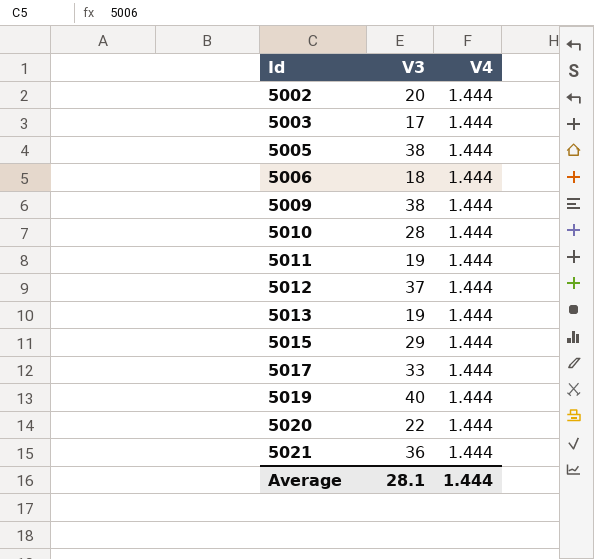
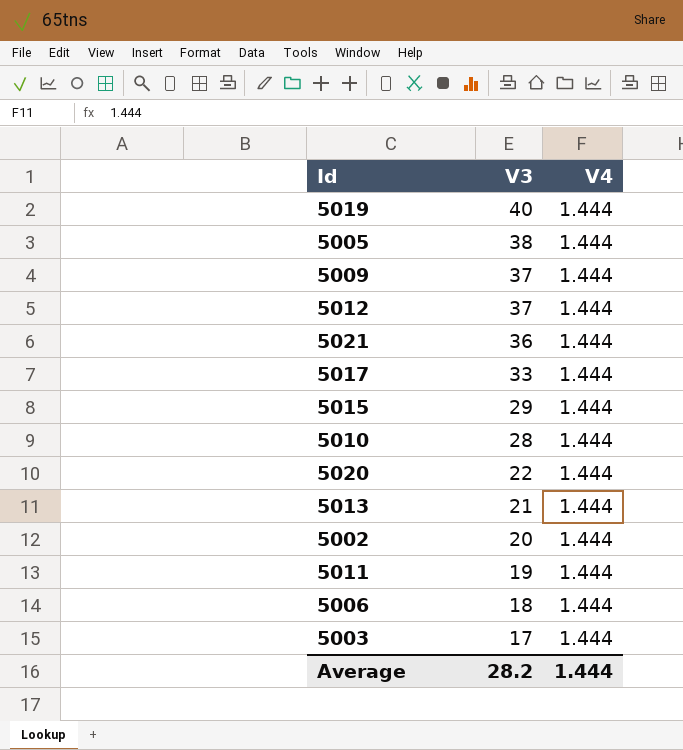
row order: Id ascending -> V3 descending
5009 | V3: 38 -> 37
5013 | V3: 19 -> 21
Average | V3: 28.1 -> 28.2

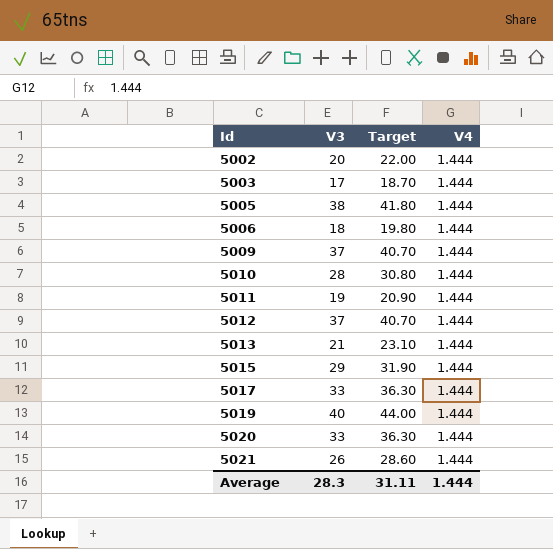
row order: V3 descending -> Id ascending
column Target | formula: none -> [V3] * 1.1
5020 | V3: 22 -> 33
5021 | V3: 36 -> 26
Average | V3: 28.2 -> 28.3

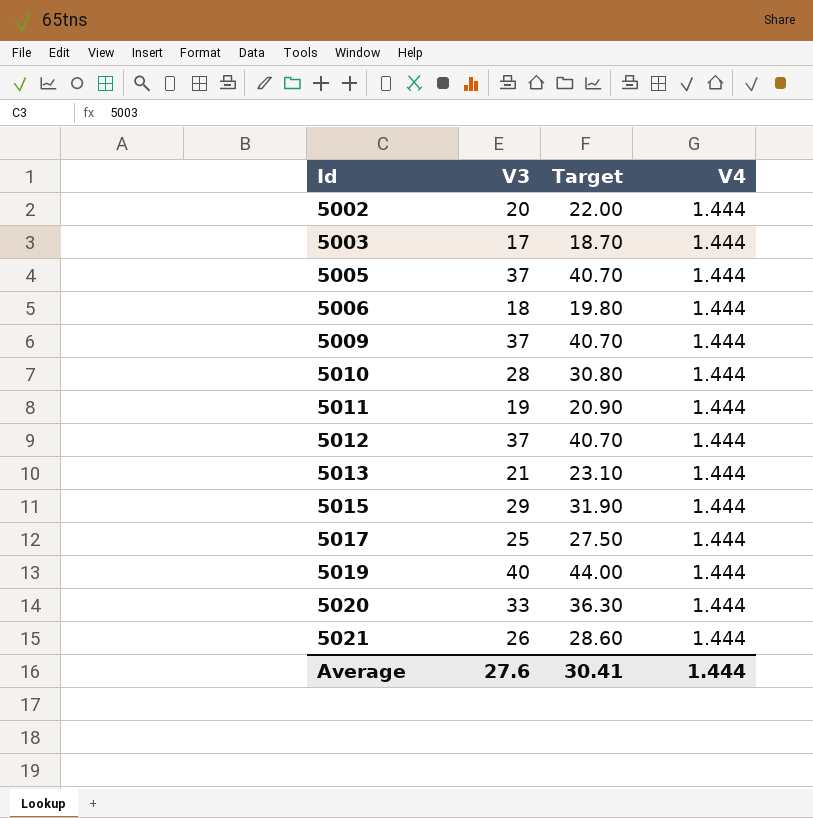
5005 | V3: 38 -> 37
5005 | Target: 41.80 -> 40.70
5017 | V3: 33 -> 25
5017 | Target: 36.30 -> 27.50
Average | V3: 28.3 -> 27.6
Average | Target: 31.11 -> 30.41

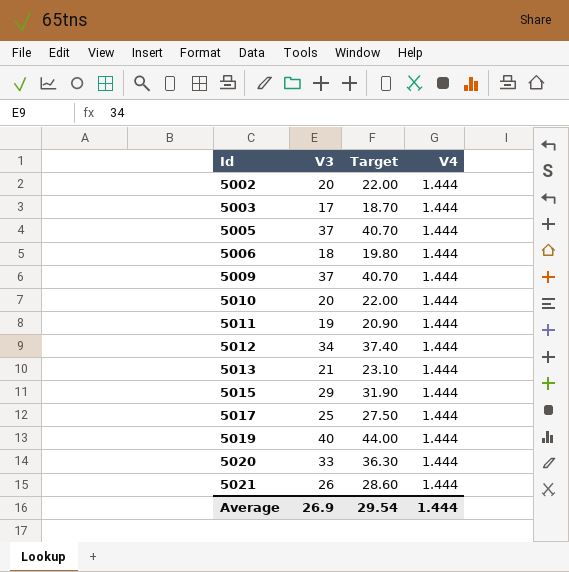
5010 | V3: 28 -> 20
5010 | Target: 30.80 -> 22.00
5012 | V3: 37 -> 34
5012 | Target: 40.70 -> 37.40
Average | V3: 27.6 -> 26.9
Average | Target: 30.41 -> 29.54

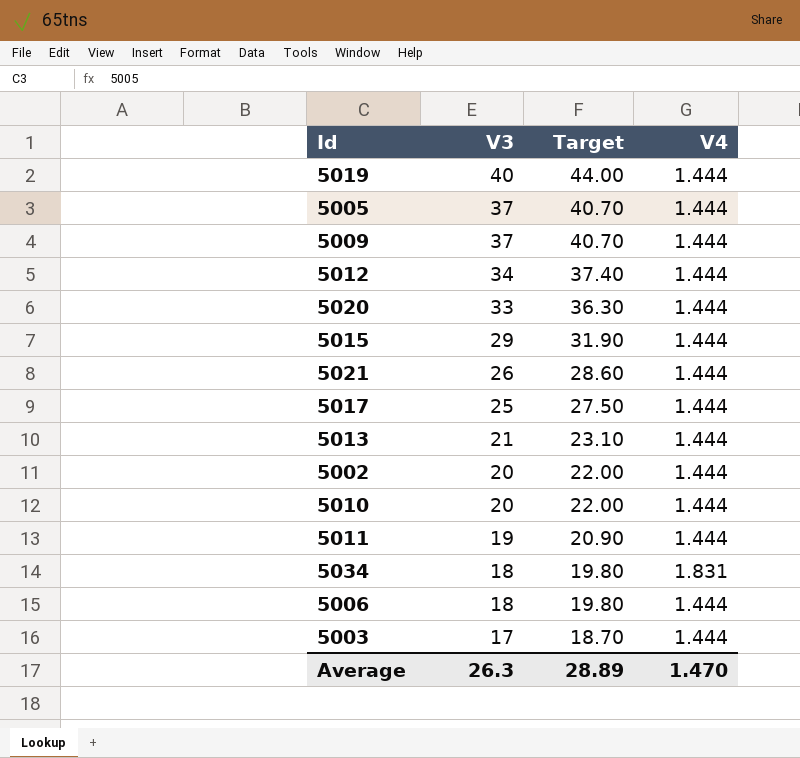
row order: Id ascending -> V3 descending
row 5034: none -> 18 | 19.80 | 1.831
Average | V3: 26.9 -> 26.3
Average | Target: 29.54 -> 28.89
Average | V4: 1.444 -> 1.470

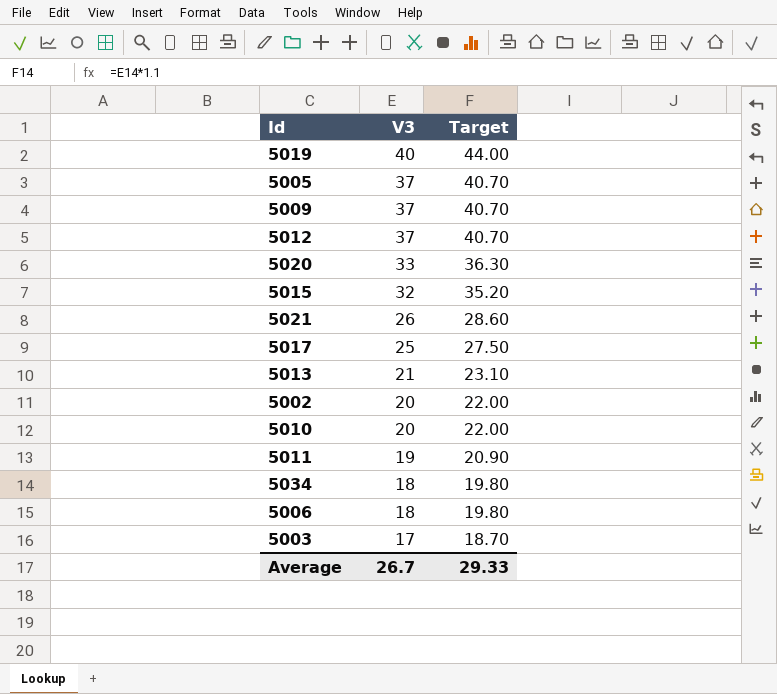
column V4 | position: 4 -> none
5012 | V3: 34 -> 37
5012 | Target: 37.40 -> 40.70
5015 | V3: 29 -> 32
5015 | Target: 31.90 -> 35.20
Average | V3: 26.3 -> 26.7
Average | Target: 28.89 -> 29.33

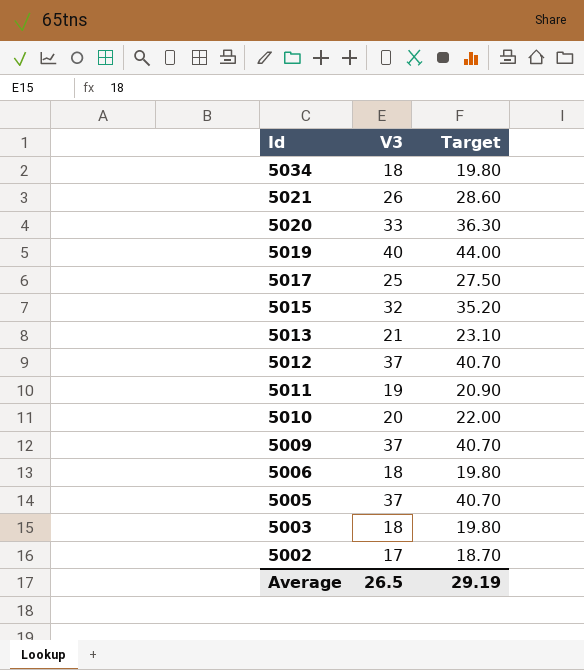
row order: V3 descending -> Id descending
5003 | V3: 17 -> 18
5003 | Target: 18.70 -> 19.80
5002 | V3: 20 -> 17
5002 | Target: 22.00 -> 18.70
Average | V3: 26.7 -> 26.5
Average | Target: 29.33 -> 29.19

